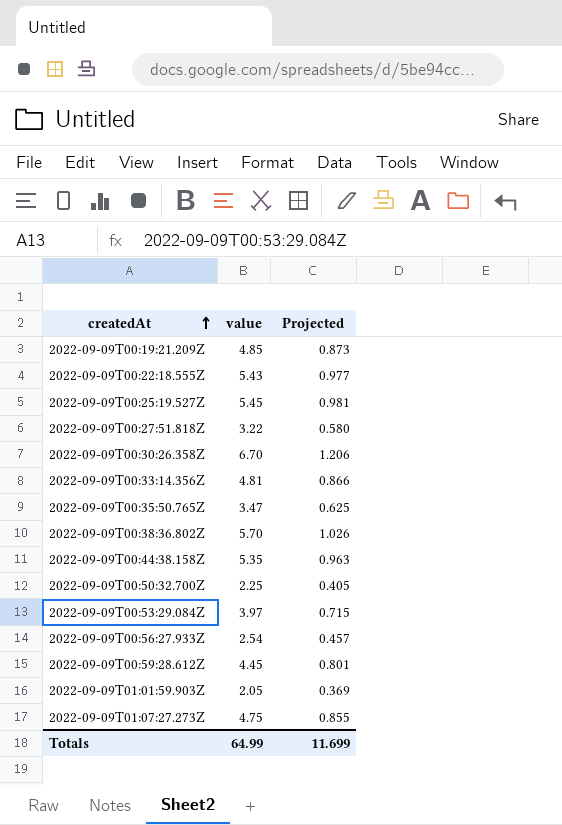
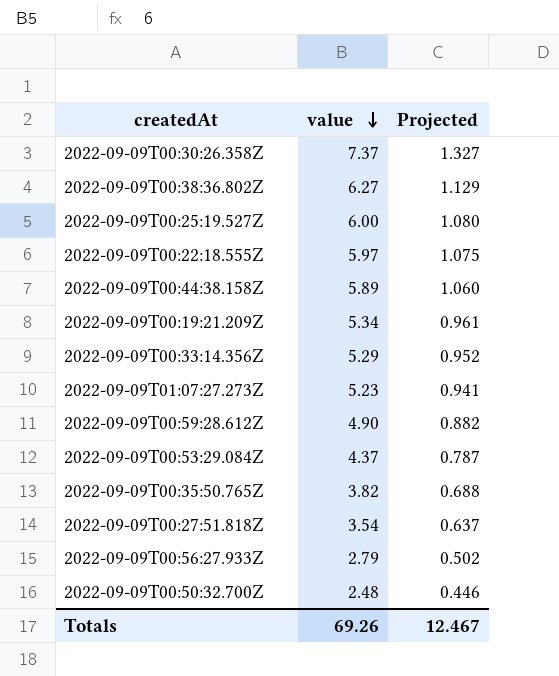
row order: createdAt ascending -> value descending
row 2022-09-09T01:01:59.903Z: 2.05 | 0.369 -> none
2022-09-09T00:30:26.358Z | value: 6.70 -> 7.37
2022-09-09T00:30:26.358Z | Projected: 1.206 -> 1.327
2022-09-09T00:38:36.802Z | value: 5.70 -> 6.27
2022-09-09T00:38:36.802Z | Projected: 1.026 -> 1.129
2022-09-09T00:25:19.527Z | value: 5.45 -> 6.00
2022-09-09T00:25:19.527Z | Projected: 0.981 -> 1.080
2022-09-09T00:22:18.555Z | value: 5.43 -> 5.97
2022-09-09T00:22:18.555Z | Projected: 0.977 -> 1.075
2022-09-09T00:44:38.158Z | value: 5.35 -> 5.89
2022-09-09T00:44:38.158Z | Projected: 0.963 -> 1.060
2022-09-09T00:19:21.209Z | value: 4.85 -> 5.34
2022-09-09T00:19:21.209Z | Projected: 0.873 -> 0.961
2022-09-09T00:33:14.356Z | value: 4.81 -> 5.29
2022-09-09T00:33:14.356Z | Projected: 0.866 -> 0.952
2022-09-09T01:07:27.273Z | value: 4.75 -> 5.23
2022-09-09T01:07:27.273Z | Projected: 0.855 -> 0.941
2022-09-09T00:59:28.612Z | value: 4.45 -> 4.90
2022-09-09T00:59:28.612Z | Projected: 0.801 -> 0.882
2022-09-09T00:53:29.084Z | value: 3.97 -> 4.37
2022-09-09T00:53:29.084Z | Projected: 0.715 -> 0.787
2022-09-09T00:35:50.765Z | value: 3.47 -> 3.82
2022-09-09T00:35:50.765Z | Projected: 0.625 -> 0.688
2022-09-09T00:27:51.818Z | value: 3.22 -> 3.54
2022-09-09T00:27:51.818Z | Projected: 0.580 -> 0.637
2022-09-09T00:56:27.933Z | value: 2.54 -> 2.79
2022-09-09T00:56:27.933Z | Projected: 0.457 -> 0.502
2022-09-09T00:50:32.700Z | value: 2.25 -> 2.48
2022-09-09T00:50:32.700Z | Projected: 0.405 -> 0.446
Totals | value: 64.99 -> 69.26
Totals | Projected: 11.699 -> 12.467

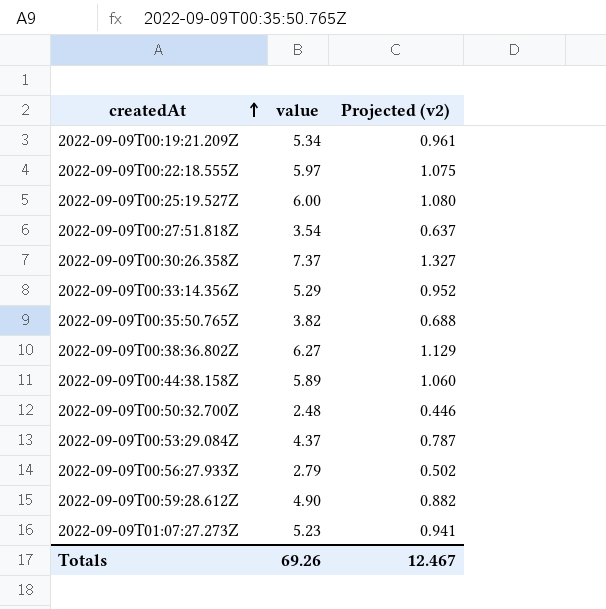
row order: value descending -> createdAt ascending
column name: Projected -> Projected (v2)

